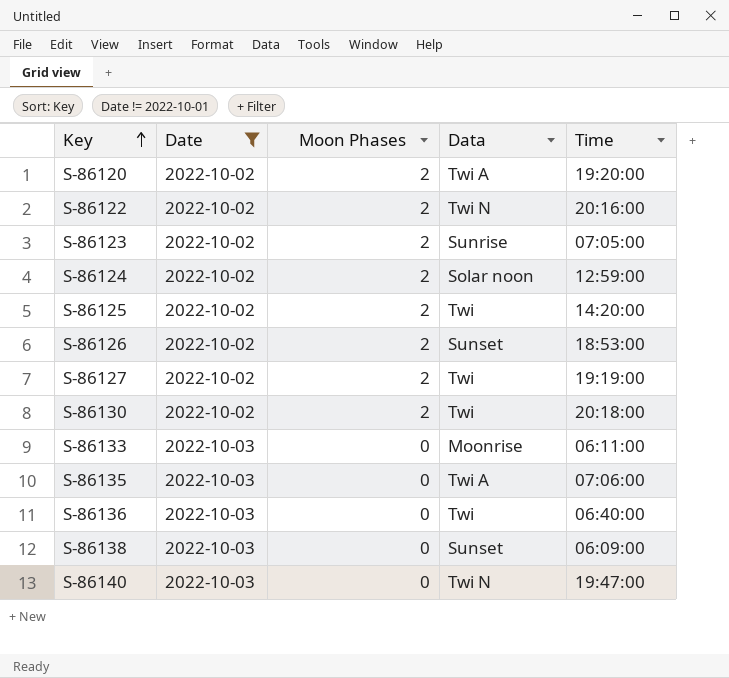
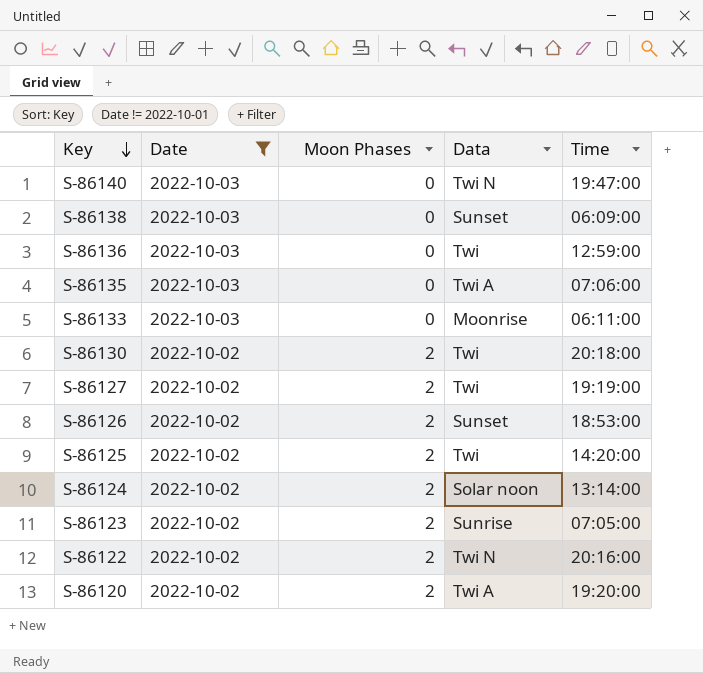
row order: Key ascending -> Key descending
S-86136 | Time: 06:40:00 -> 12:59:00
S-86124 | Time: 12:59:00 -> 13:14:00

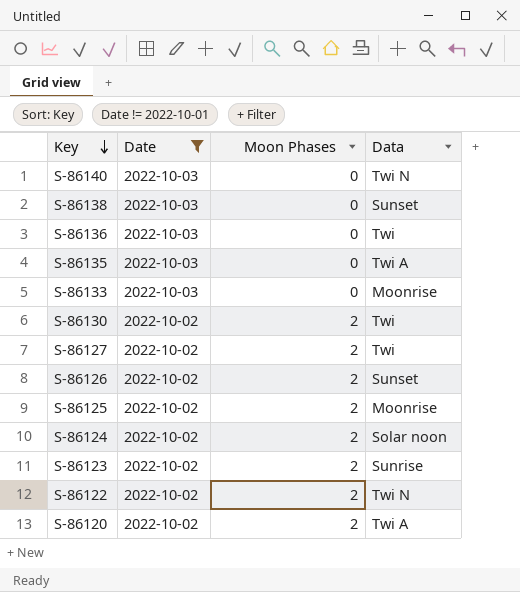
column Time | position: 5 -> none
S-86125 | Data: Twi -> Moonrise

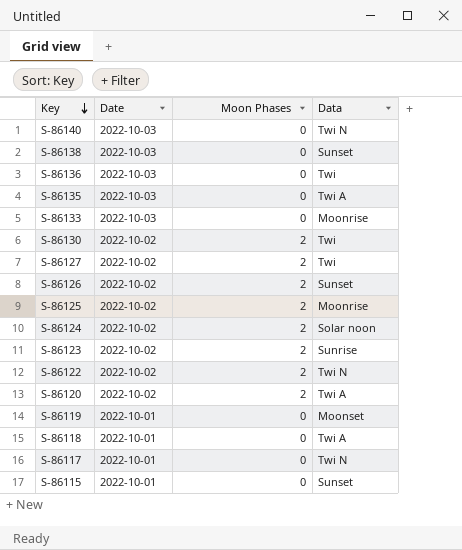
filter: Date != 2022-10-01 -> none

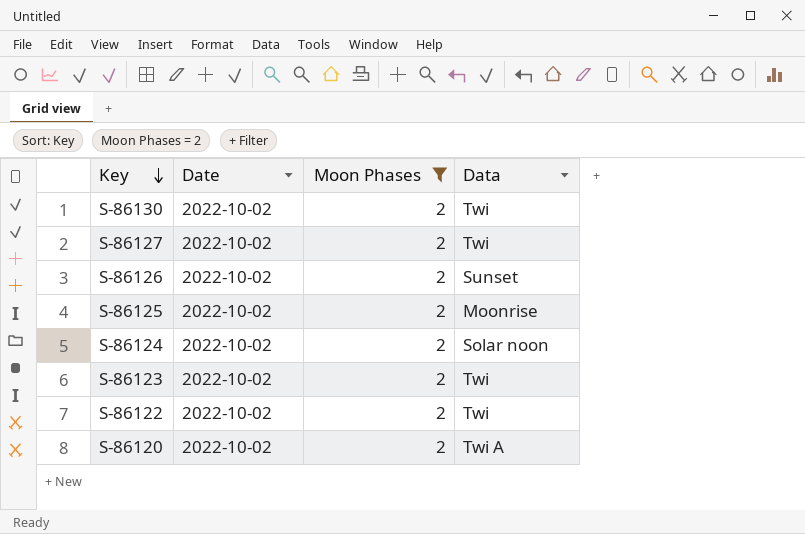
filter: none -> Moon Phases = 2
S-86123 | Data: Sunrise -> Twi
S-86122 | Data: Twi N -> Twi

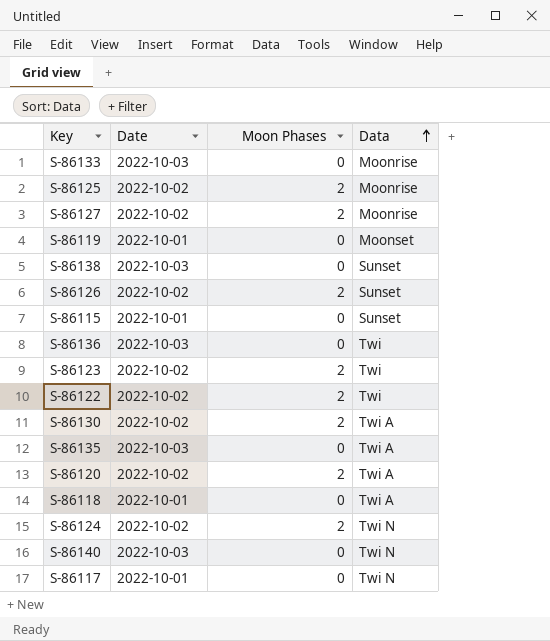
filter: Moon Phases = 2 -> none
row order: Key descending -> Data ascending
S-86127 | Data: Twi -> Moonrise
S-86130 | Data: Twi -> Twi A
S-86124 | Data: Solar noon -> Twi N

